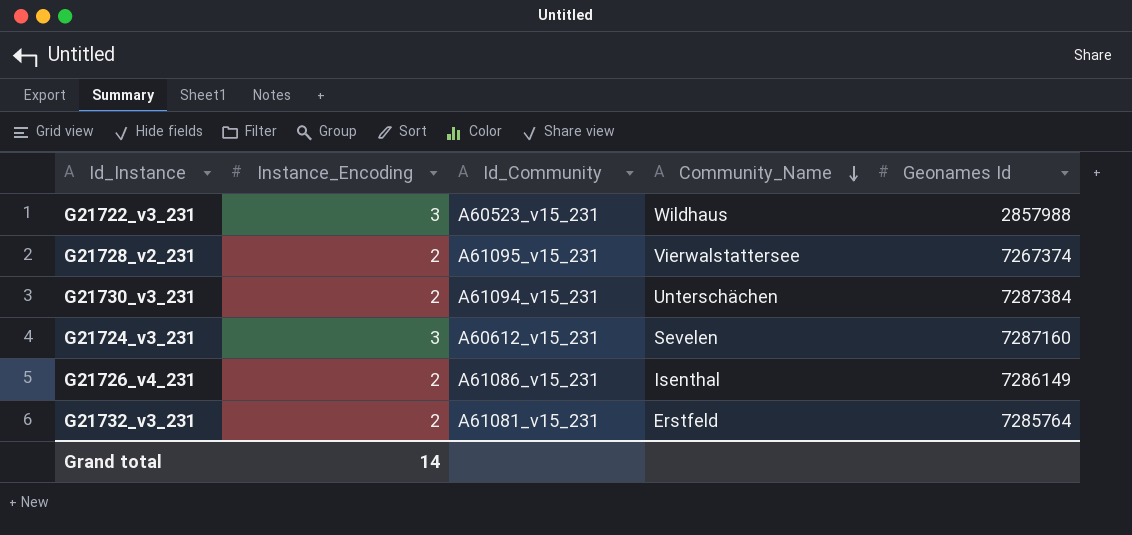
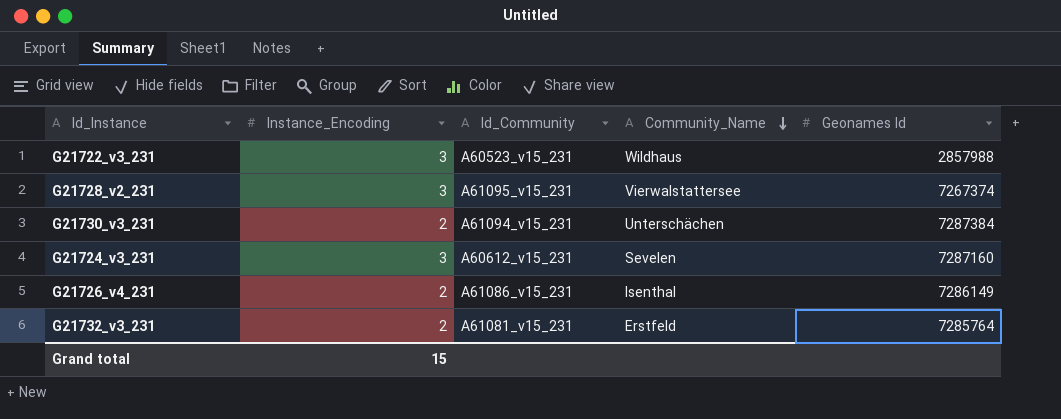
G21728_v2_231 | Instance_Encoding: 2 -> 3
Grand total | Instance_Encoding: 14 -> 15

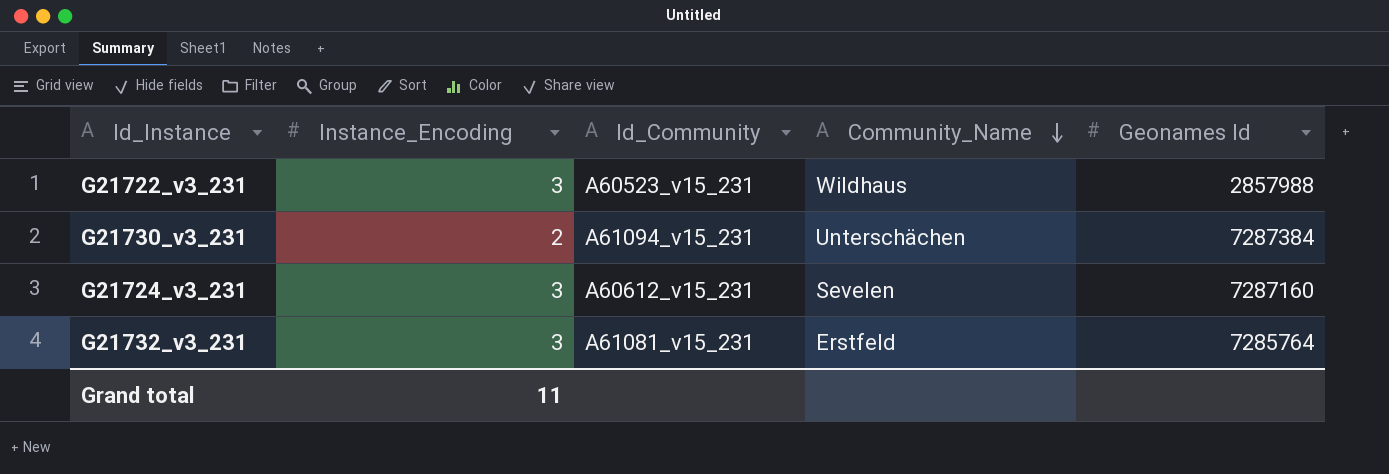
row G21728_v2_231: 3 | A61095_v15_231 | Vierwalstattersee | 7267374 -> none
row G21726_v4_231: 2 | A61086_v15_231 | Isenthal | 7286149 -> none
G21732_v3_231 | Instance_Encoding: 2 -> 3
Grand total | Instance_Encoding: 15 -> 11

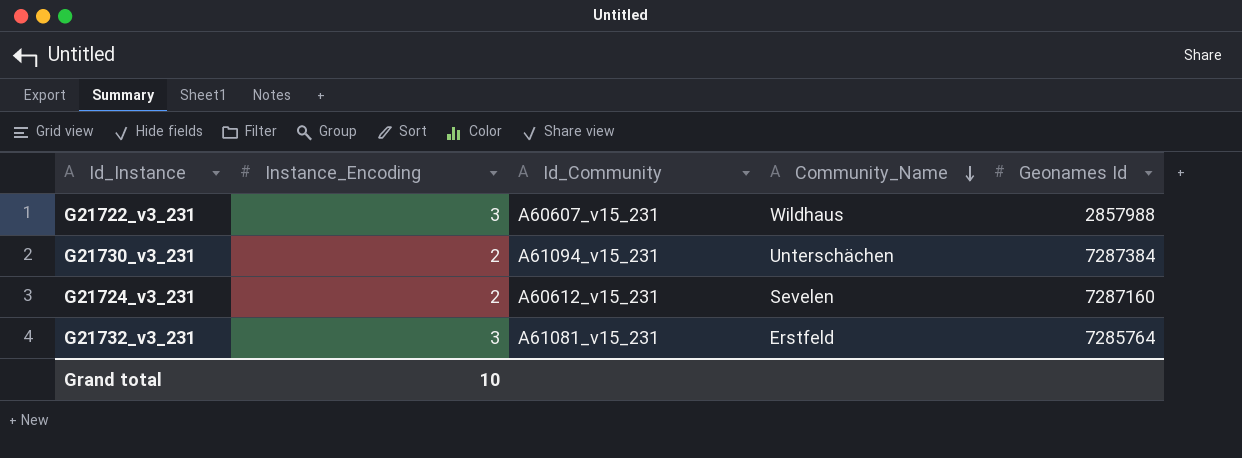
G21722_v3_231 | Id_Community: A60523_v15_231 -> A60607_v15_231
G21724_v3_231 | Instance_Encoding: 3 -> 2
Grand total | Instance_Encoding: 11 -> 10

